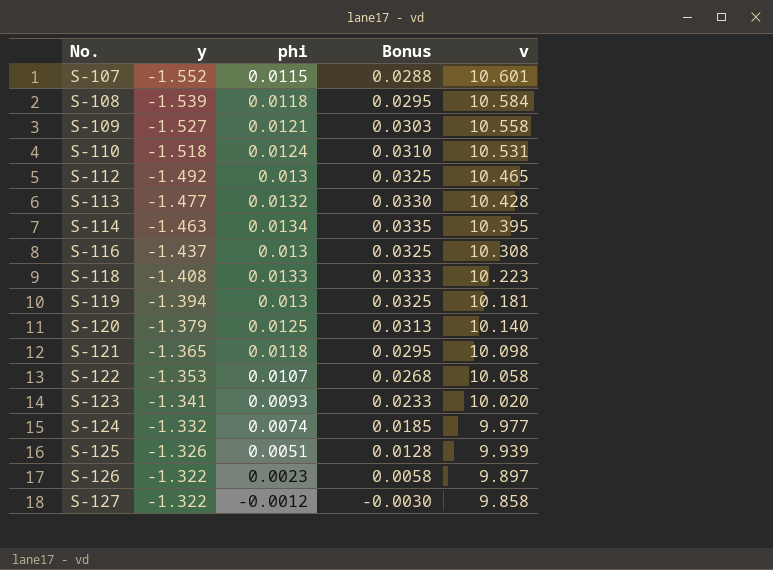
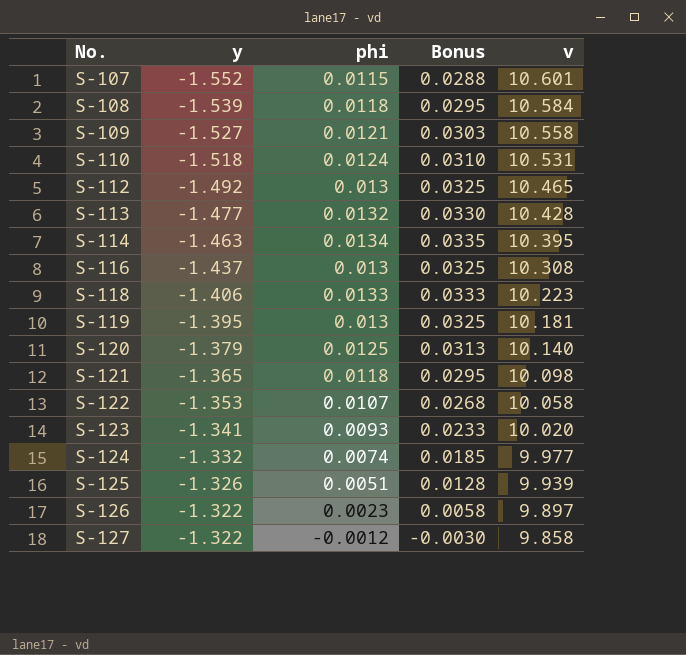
S-118 | y: -1.408 -> -1.406
S-119 | y: -1.394 -> -1.395

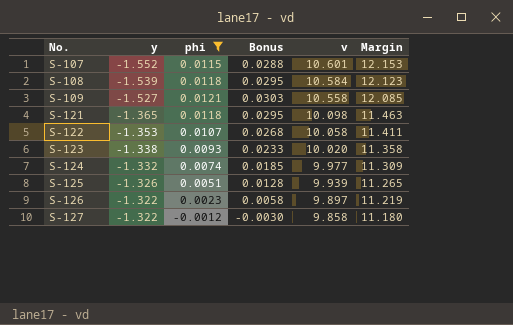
filter: none -> phi <= 0.0121
column Margin | formula: none -> [v] - [y]
S-123 | y: -1.341 -> -1.338

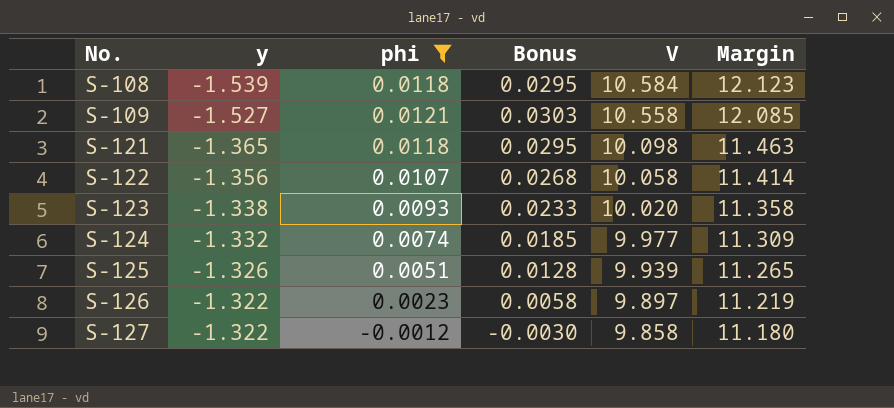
column name: v -> V
row S-107: -1.552 | 0.0115 | 0.0288 | 10.601 | 12.153 -> none
S-122 | y: -1.353 -> -1.356
S-122 | Margin: 11.411 -> 11.414

